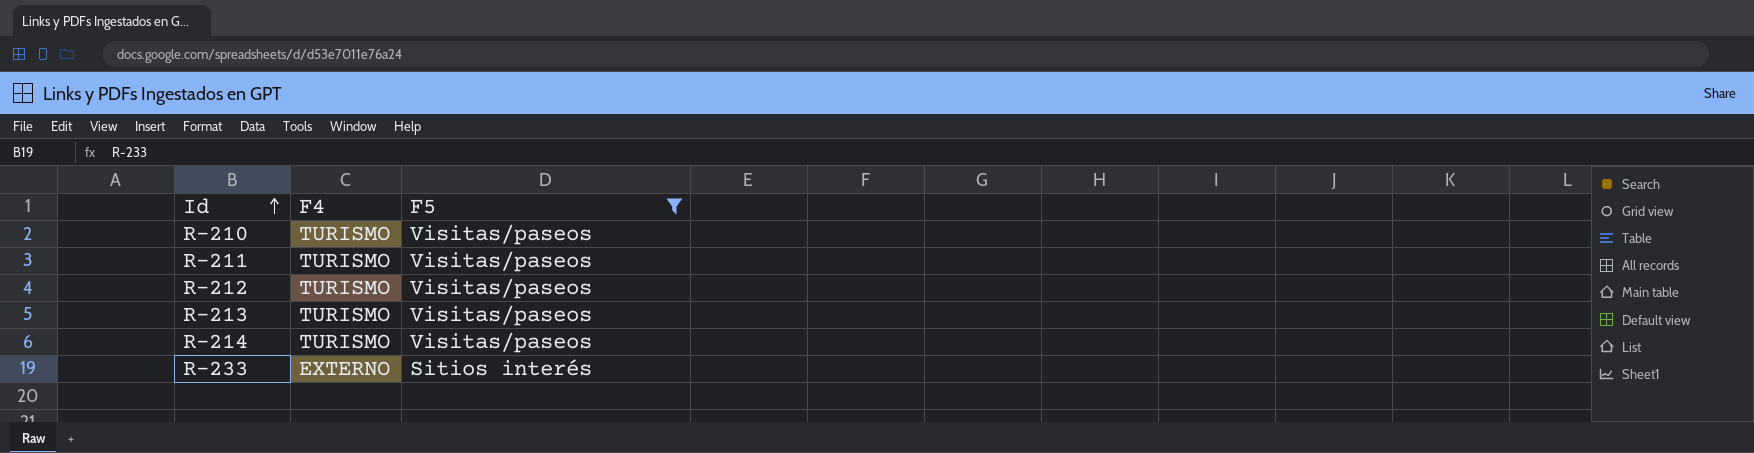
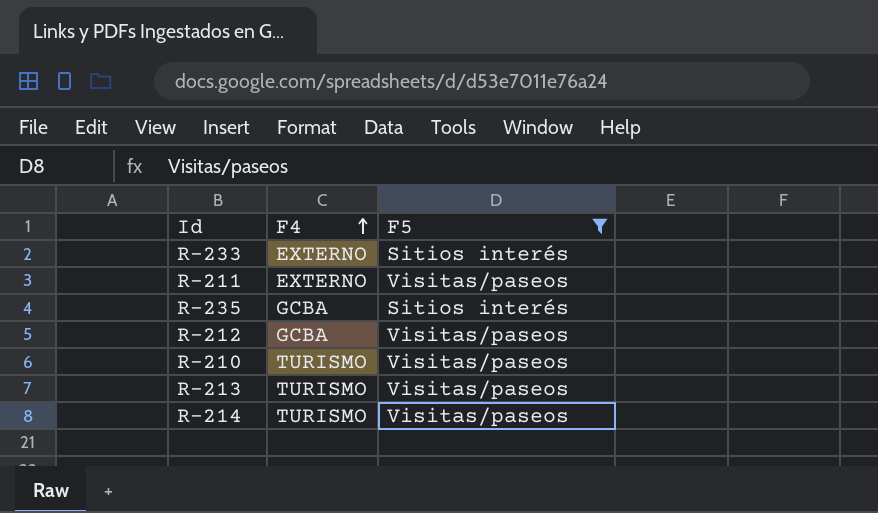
row order: Id ascending -> F4 ascending
R-211 | F4: TURISMO -> EXTERNO
row R-235: none -> GCBA | Sitios interés
R-212 | F4: TURISMO -> GCBA

